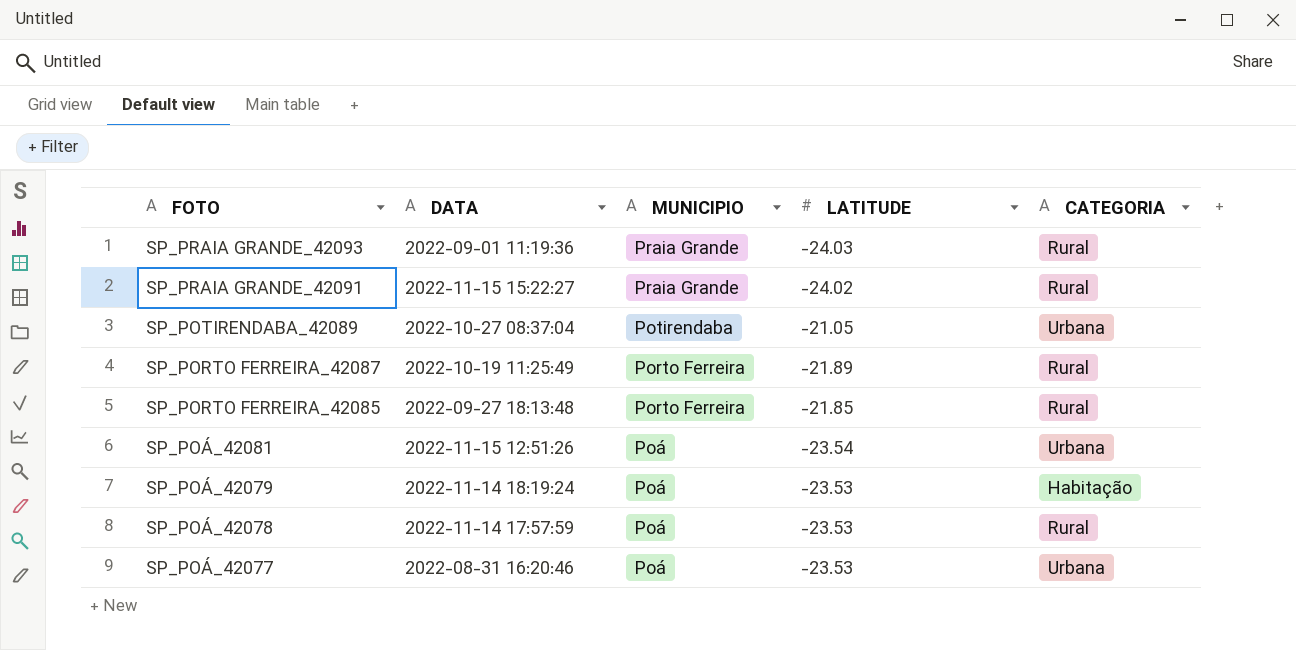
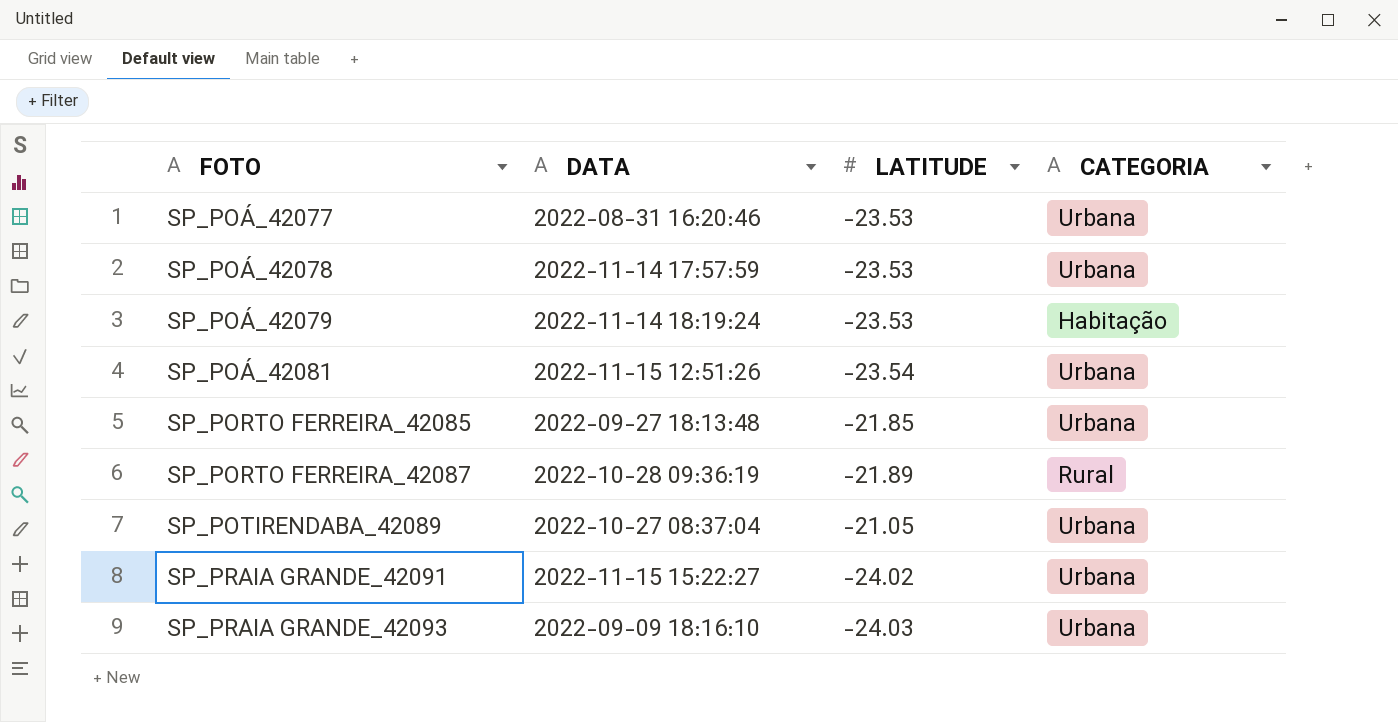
row order: FOTO descending -> FOTO ascending
column MUNICIPIO | position: 3 -> none
SP_POÁ_42078 | CATEGORIA: Rural -> Urbana
SP_PORTO FERREIRA_42085 | CATEGORIA: Rural -> Urbana
SP_PORTO FERREIRA_42087 | DATA: 2022-10-19 11:25:49 -> 2022-10-28 09:36:19
SP_PRAIA GRANDE_42091 | CATEGORIA: Rural -> Urbana
SP_PRAIA GRANDE_42093 | DATA: 2022-09-01 11:19:36 -> 2022-09-09 18:16:10
SP_PRAIA GRANDE_42093 | CATEGORIA: Rural -> Urbana

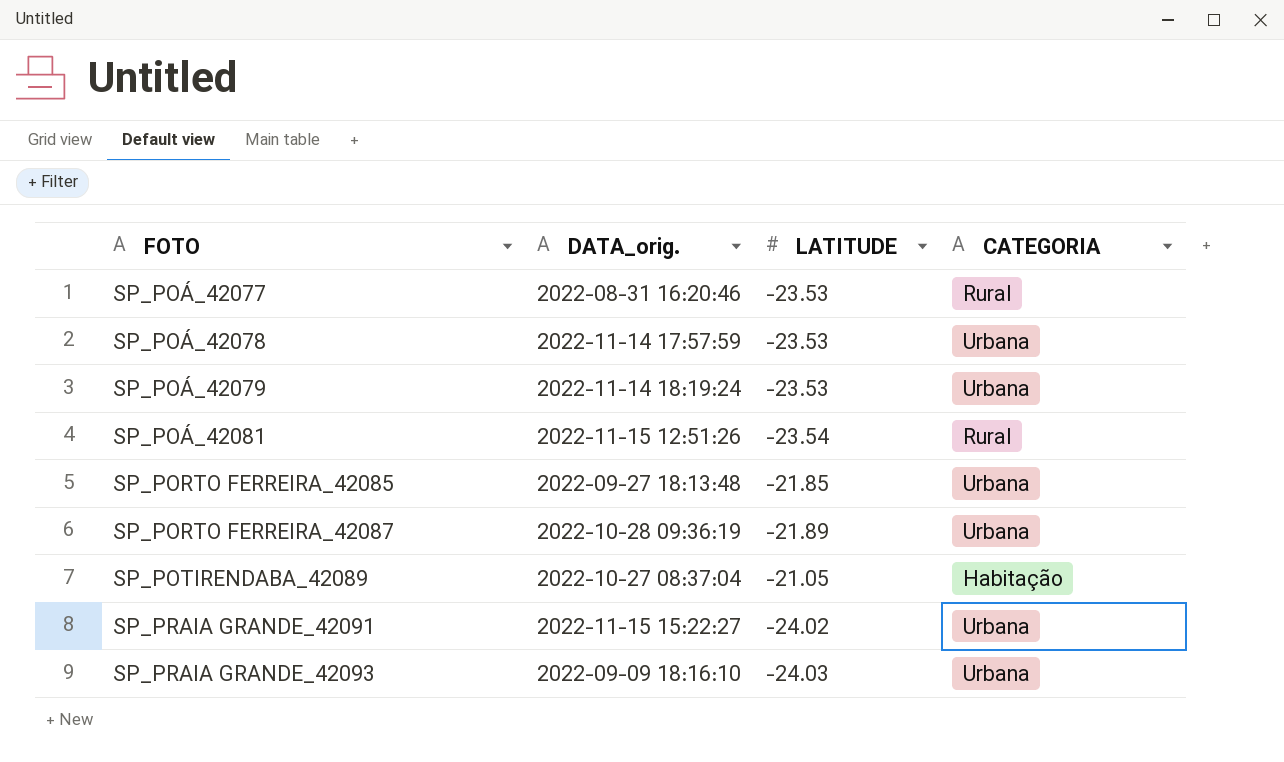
column name: DATA -> DATA_orig.
SP_POÁ_42077 | CATEGORIA: Urbana -> Rural
SP_POÁ_42079 | CATEGORIA: Habitação -> Urbana
SP_POÁ_42081 | CATEGORIA: Urbana -> Rural
SP_PORTO FERREIRA_42087 | CATEGORIA: Rural -> Urbana
SP_POTIRENDABA_42089 | CATEGORIA: Urbana -> Habitação

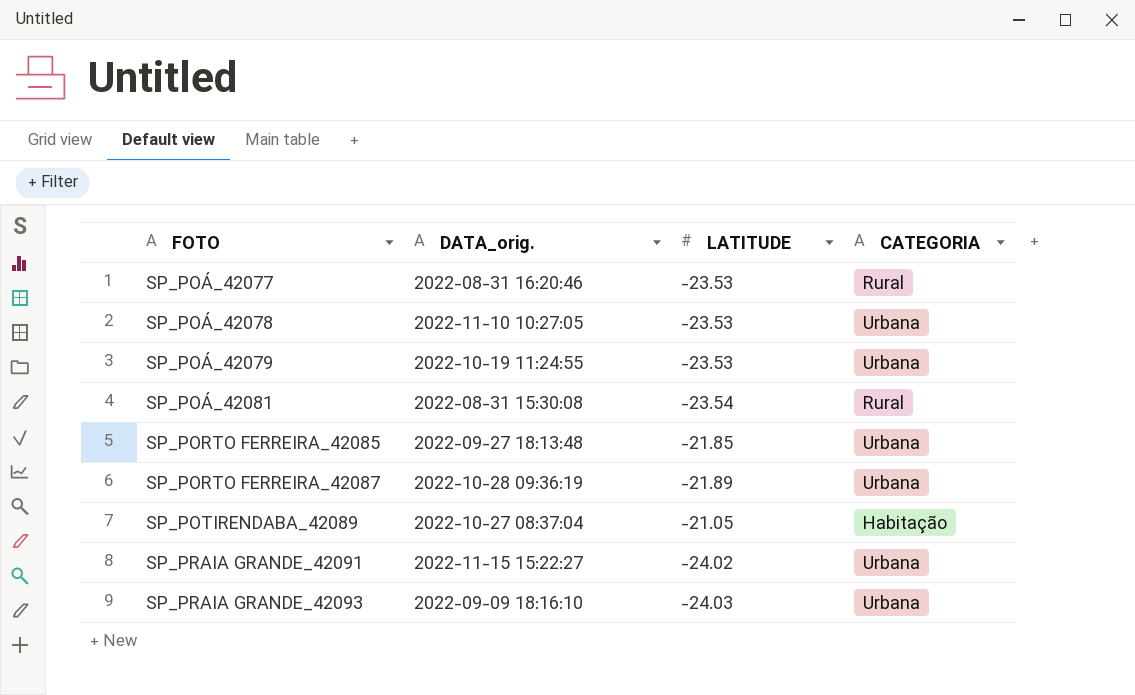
SP_POÁ_42078 | DATA_orig.: 2022-11-14 17:57:59 -> 2022-11-10 10:27:05
SP_POÁ_42079 | DATA_orig.: 2022-11-14 18:19:24 -> 2022-10-19 11:24:55
SP_POÁ_42081 | DATA_orig.: 2022-11-15 12:51:26 -> 2022-08-31 15:30:08

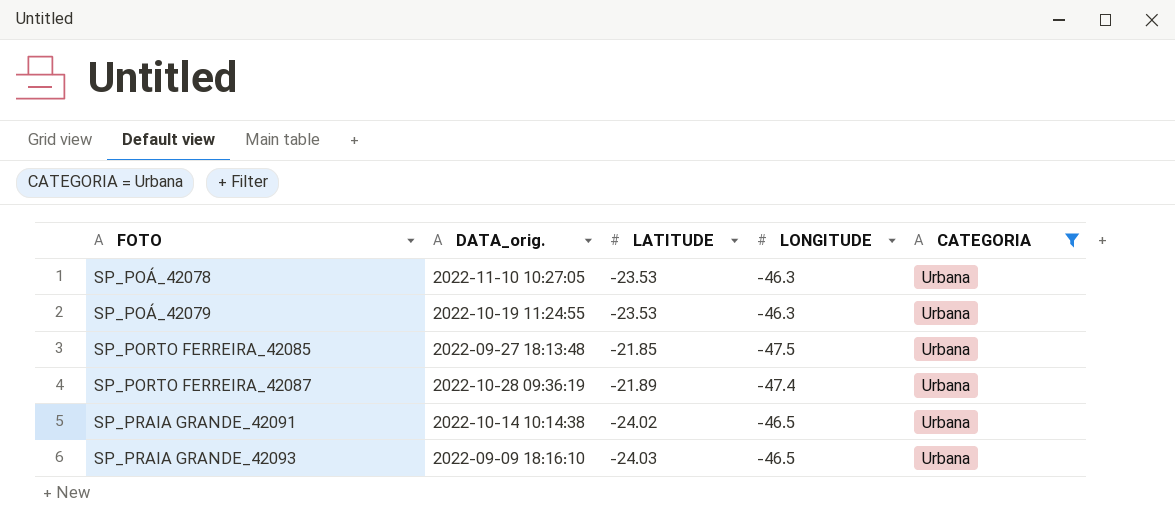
filter: none -> CATEGORIA = Urbana
column LONGITUDE | position: none -> 4
SP_PRAIA GRANDE_42091 | DATA_orig.: 2022-11-15 15:22:27 -> 2022-10-14 10:14:38

